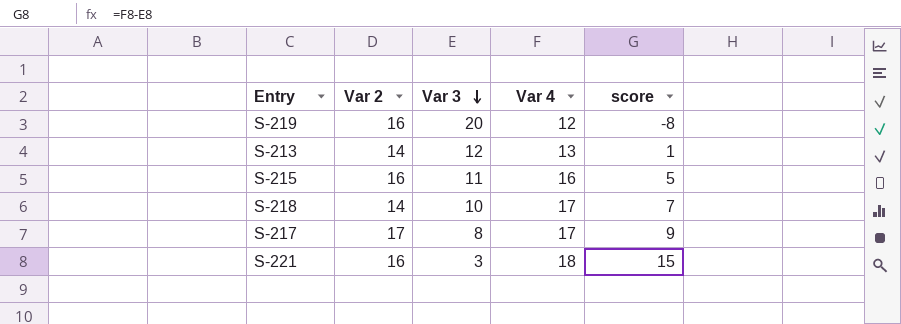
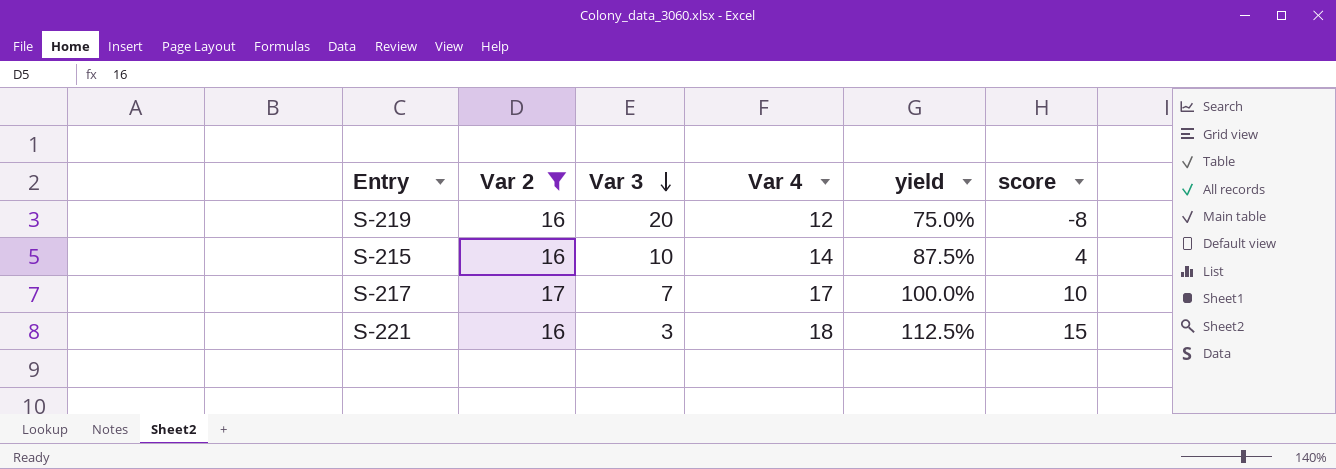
filter: none -> Var 2 != 14
column yield | formula: none -> [Var 4] / [Var 2]
S-215 | Var 3: 11 -> 10
S-215 | Var 4: 16 -> 14
S-215 | score: 5 -> 4
S-217 | Var 3: 8 -> 7
S-217 | score: 9 -> 10

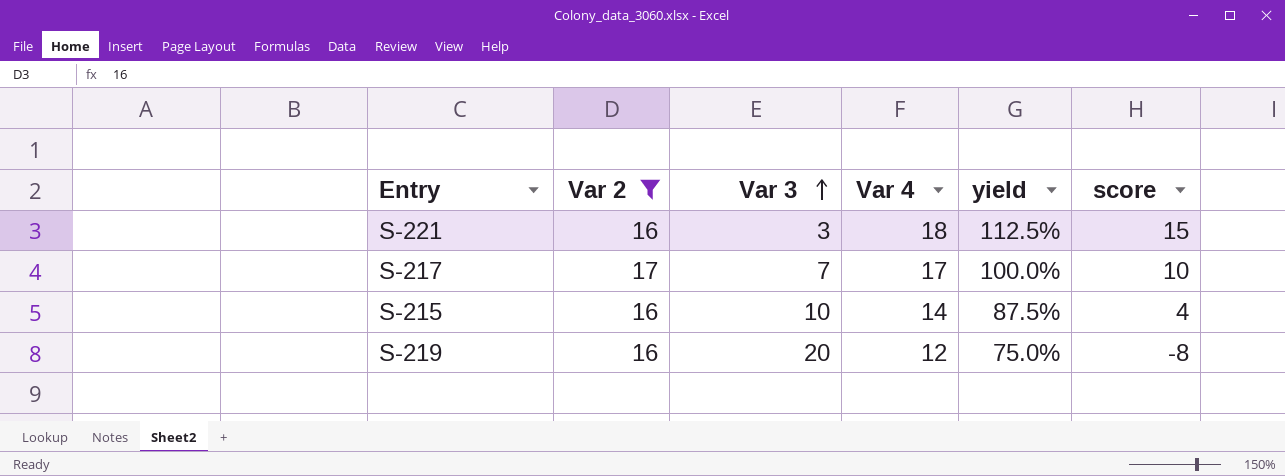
row order: Var 3 descending -> Var 3 ascending

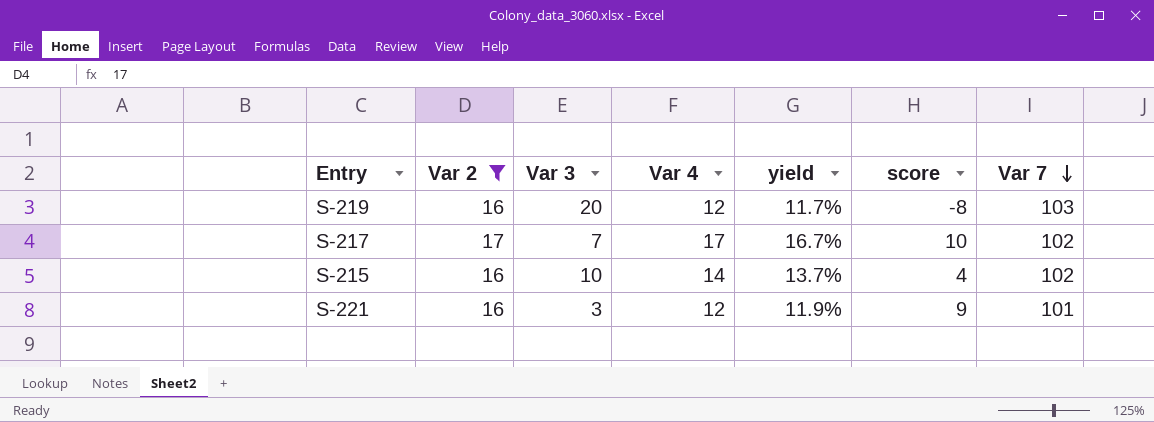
row order: Var 3 ascending -> Var 7 descending
column yield | formula: [Var 4] / [Var 2] -> [Var 4] / [Var 7]
column Var 7 | position: none -> 7
S-221 | Var 4: 18 -> 12
S-221 | score: 15 -> 9

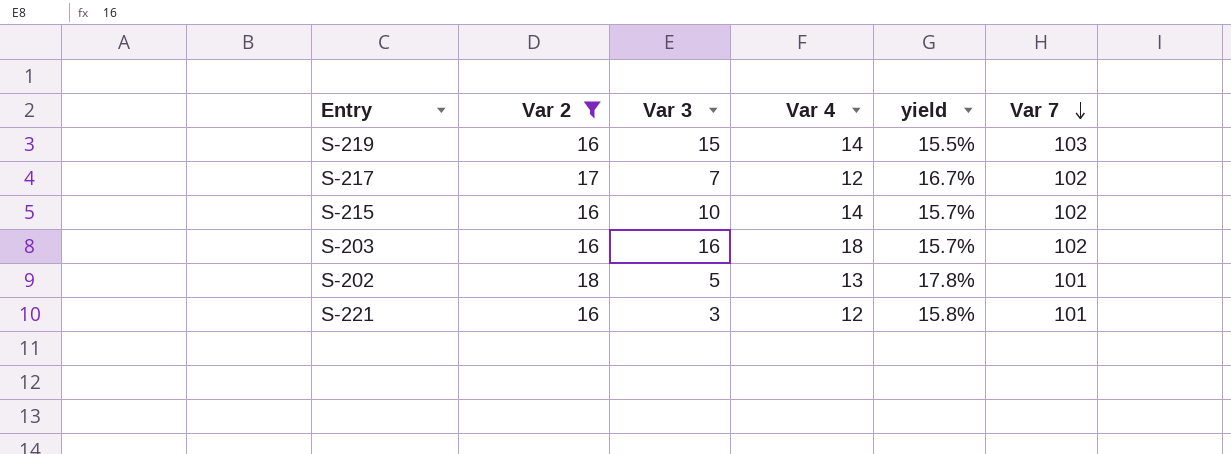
column score | formula: [Var 4] - [Var 3] -> none
column yield | formula: [Var 4] / [Var 7] -> [Var 2] / [Var 7]
S-219 | Var 3: 20 -> 15
S-219 | Var 4: 12 -> 14
S-217 | Var 4: 17 -> 12
row S-203: none -> 16 | 16 | 18 | 15.7% | 102
row S-202: none -> 18 | 5 | 13 | 17.8% | 101

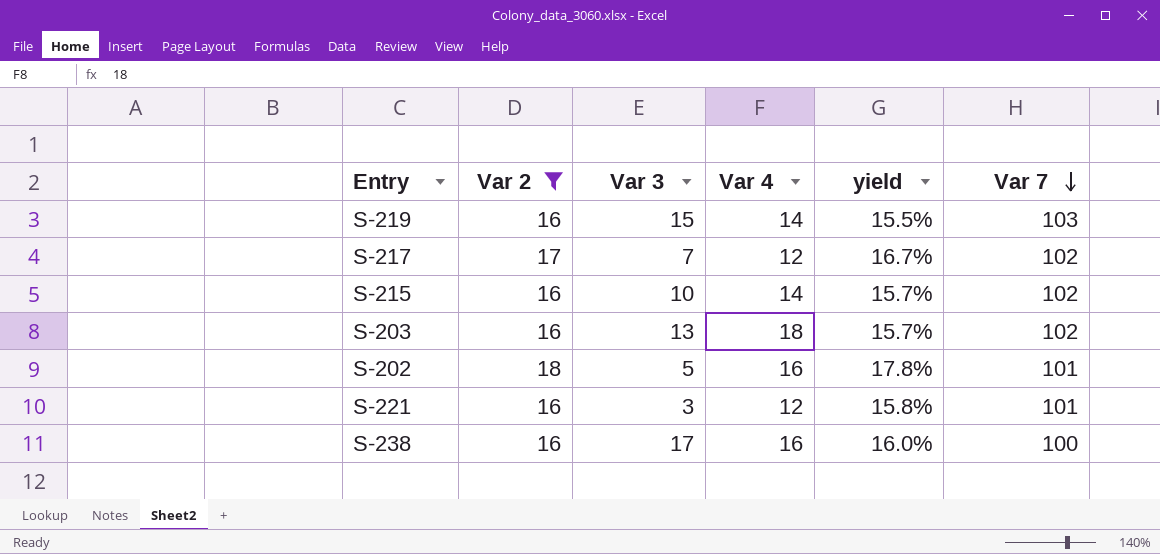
S-203 | Var 3: 16 -> 13
S-202 | Var 4: 13 -> 16
row S-238: none -> 16 | 17 | 16 | 16.0% | 100

